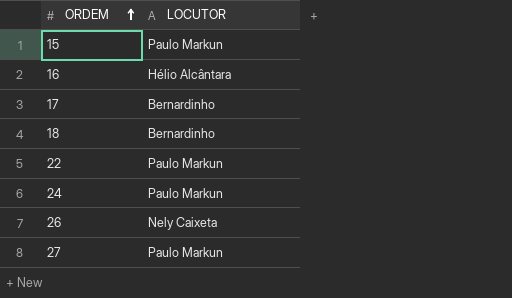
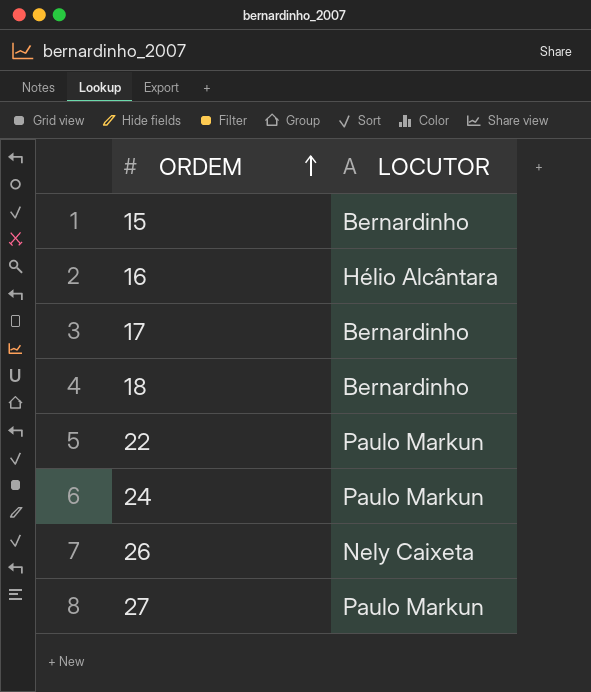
15 | LOCUTOR: Paulo Markun -> Bernardinho

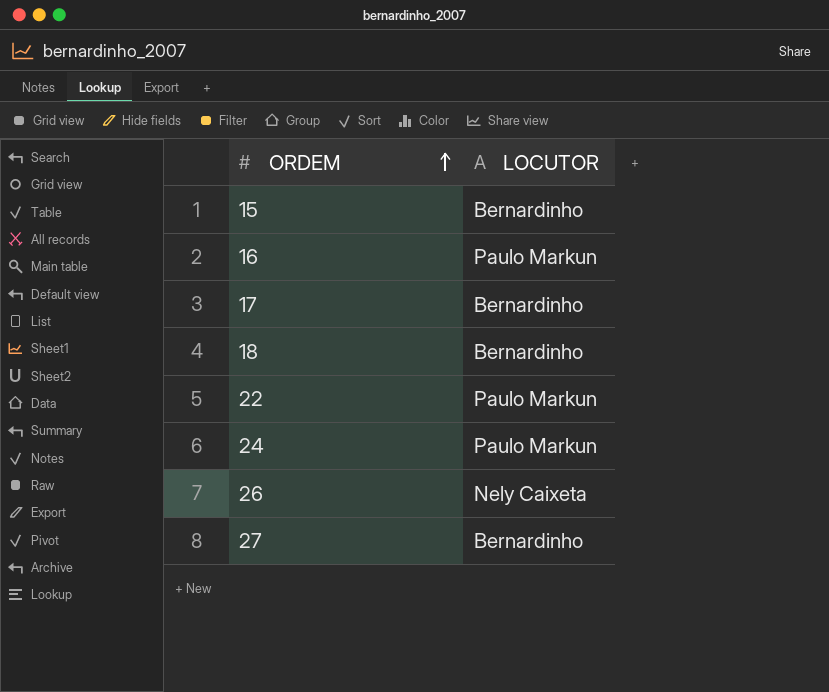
16 | LOCUTOR: Hélio Alcântara -> Paulo Markun
27 | LOCUTOR: Paulo Markun -> Bernardinho

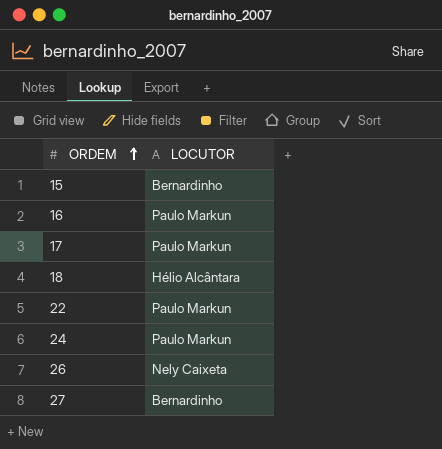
17 | LOCUTOR: Bernardinho -> Paulo Markun
18 | LOCUTOR: Bernardinho -> Hélio Alcântara

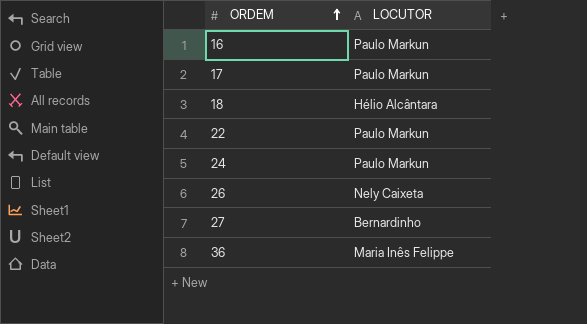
row 15: Bernardinho -> none
row 36: none -> Maria Inês Felippe

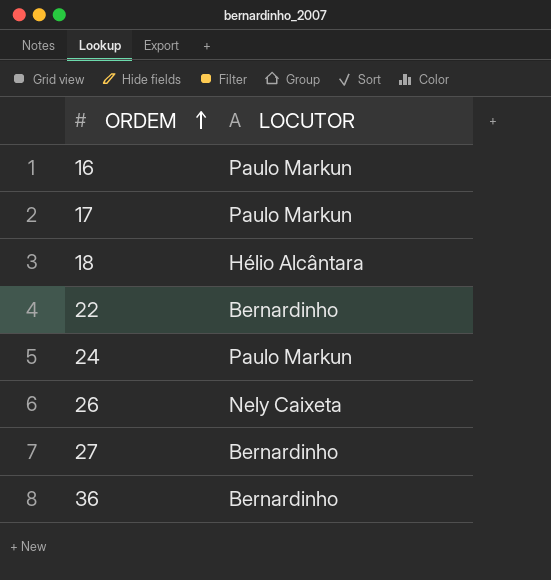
22 | LOCUTOR: Paulo Markun -> Bernardinho
36 | LOCUTOR: Maria Inês Felippe -> Bernardinho

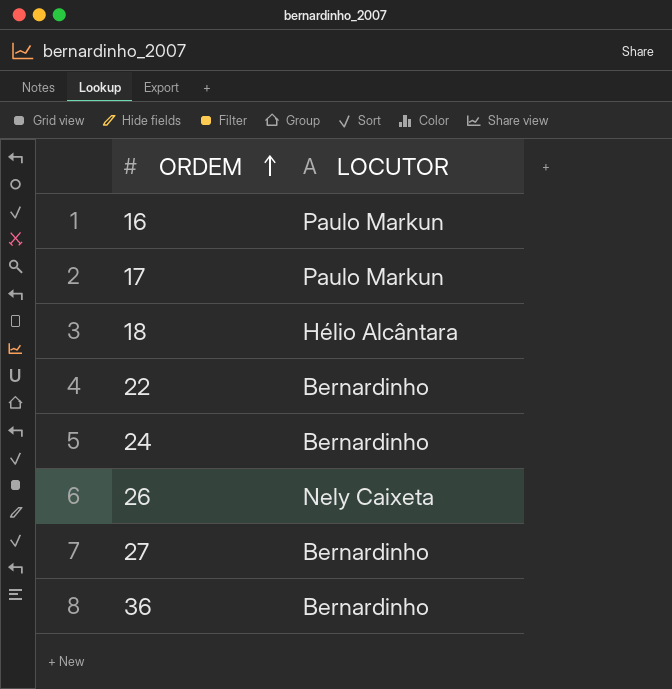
24 | LOCUTOR: Paulo Markun -> Bernardinho

